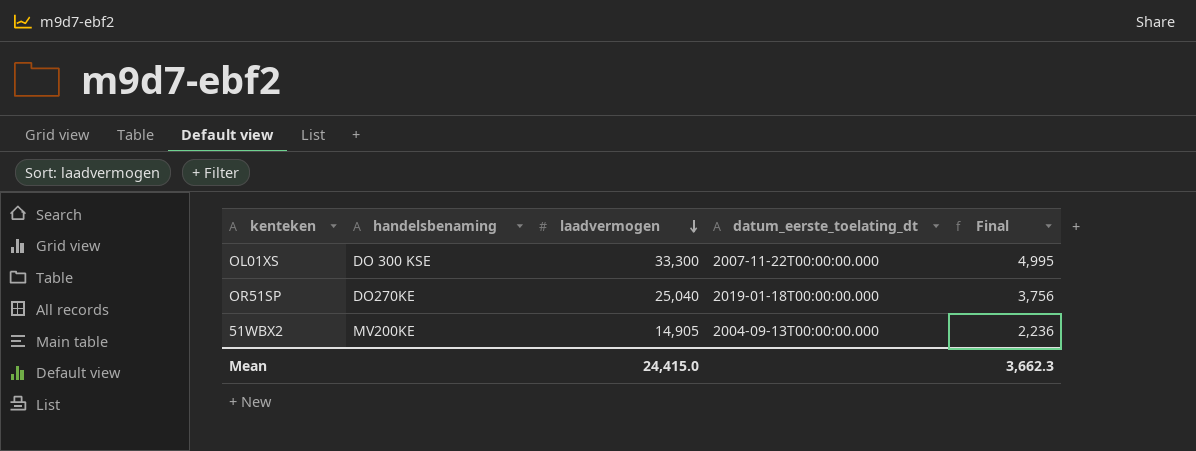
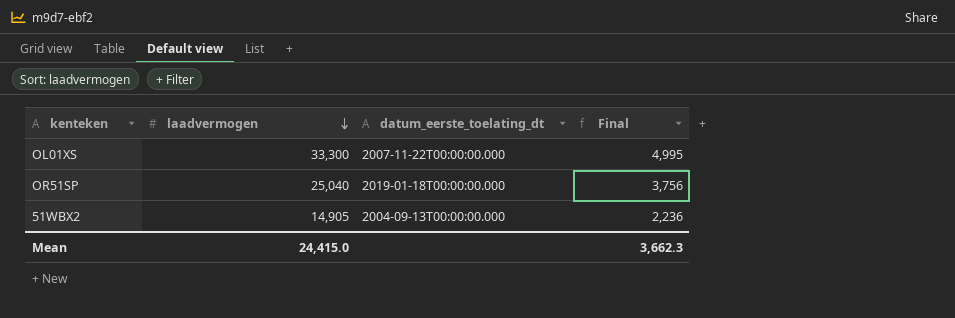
column handelsbenaming | position: 2 -> none

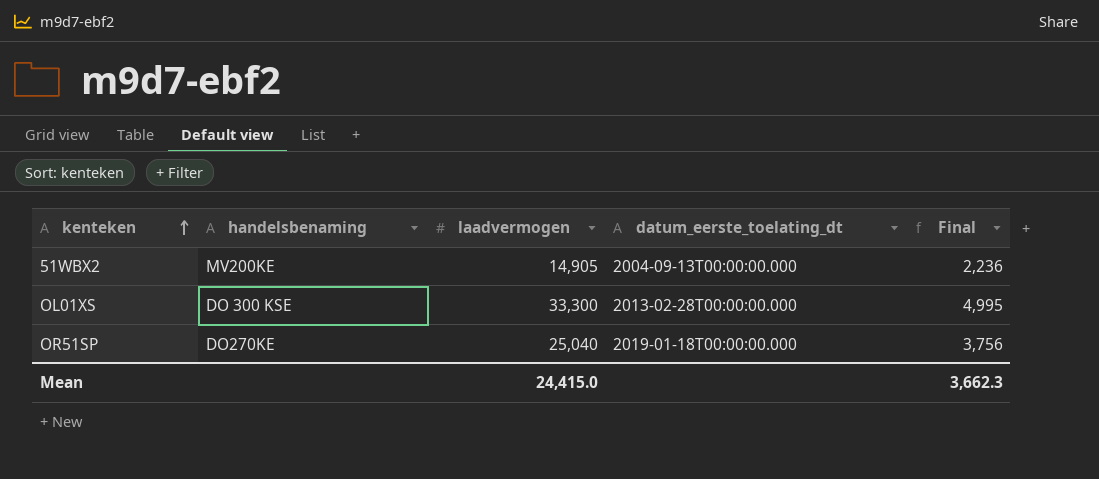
row order: laadvermogen descending -> kenteken ascending
column handelsbenaming | position: none -> 2
OL01XS | datum_eerste_toelating_dt: 2007-11-22T00:00:00.000 -> 2013-02-28T00:00:00.000

